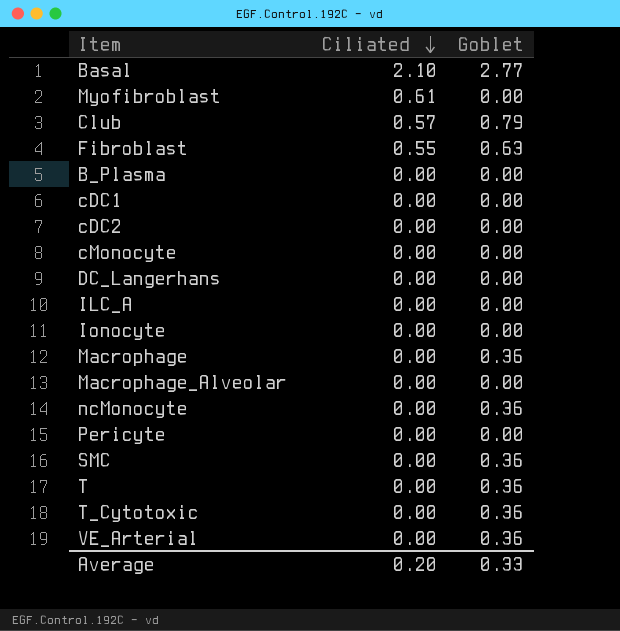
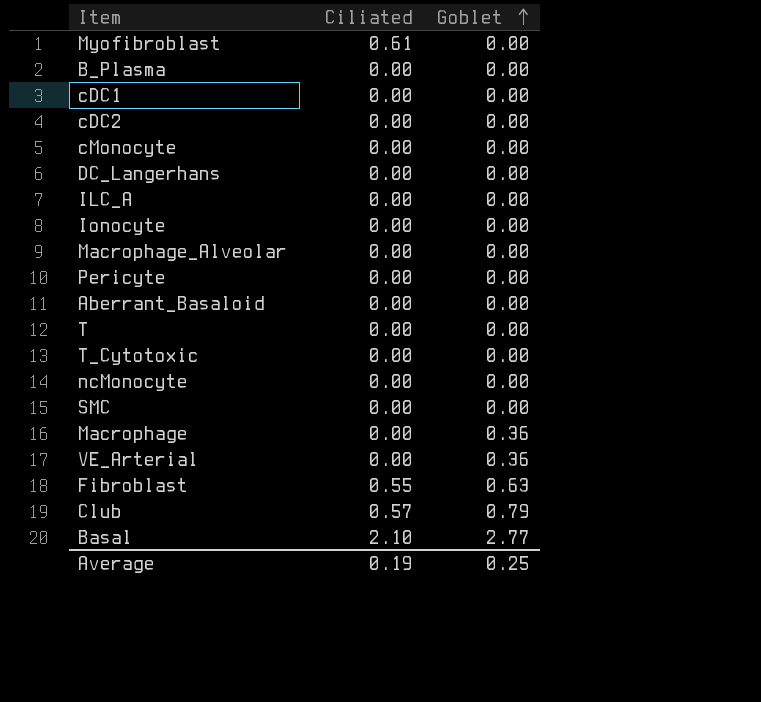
row order: Ciliated descending -> Goblet ascending
row Aberrant_Basaloid: none -> 0.00 | 0.00
T | Goblet: 0.36 -> 0.00
T_Cytotoxic | Goblet: 0.36 -> 0.00
ncMonocyte | Goblet: 0.36 -> 0.00
SMC | Goblet: 0.36 -> 0.00
Average | Ciliated: 0.20 -> 0.19
Average | Goblet: 0.33 -> 0.25

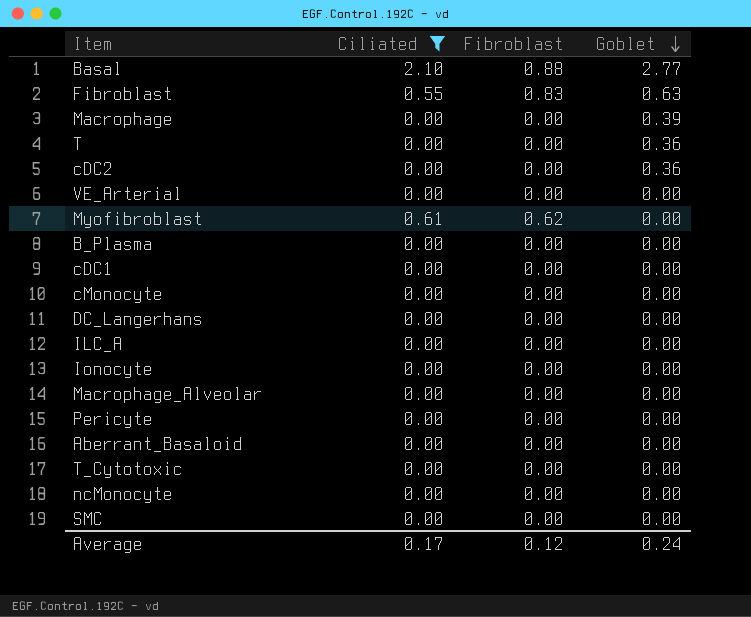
filter: none -> Ciliated != 0.57
row order: Goblet ascending -> Goblet descending
column Fibroblast | position: none -> 3
Macrophage | Goblet: 0.36 -> 0.39
T | Goblet: 0.00 -> 0.36
cDC2 | Goblet: 0.00 -> 0.36
VE_Arterial | Goblet: 0.36 -> 0.00
Average | Ciliated: 0.19 -> 0.17
Average | Goblet: 0.25 -> 0.24

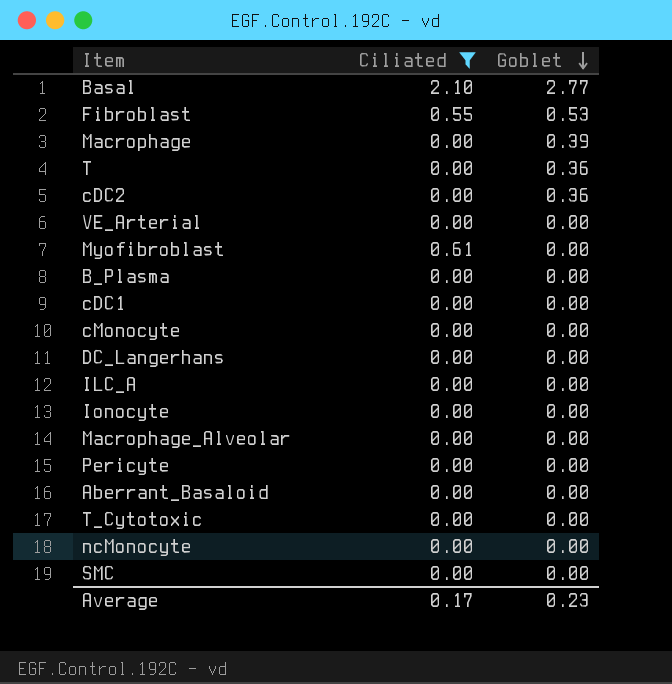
column Fibroblast | position: 3 -> none
Fibroblast | Goblet: 0.63 -> 0.53
Average | Goblet: 0.24 -> 0.23

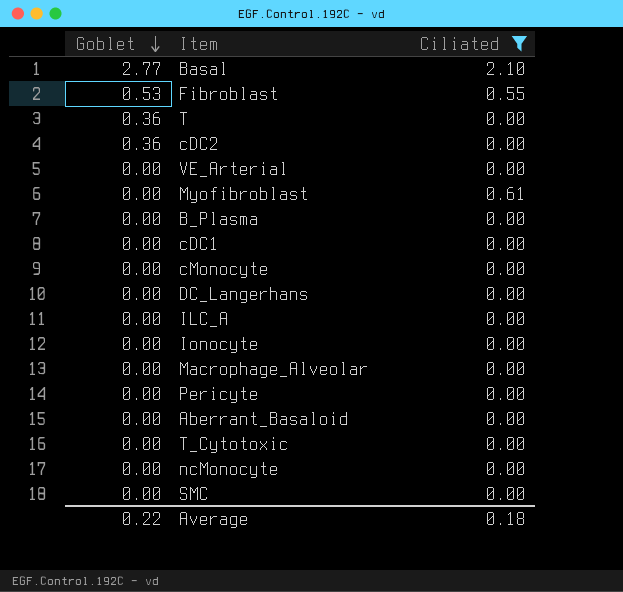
column Goblet | position: 3 -> 1
row Macrophage: 0.00 | 0.39 -> none
Average | Goblet: 0.23 -> 0.22
Average | Ciliated: 0.17 -> 0.18

